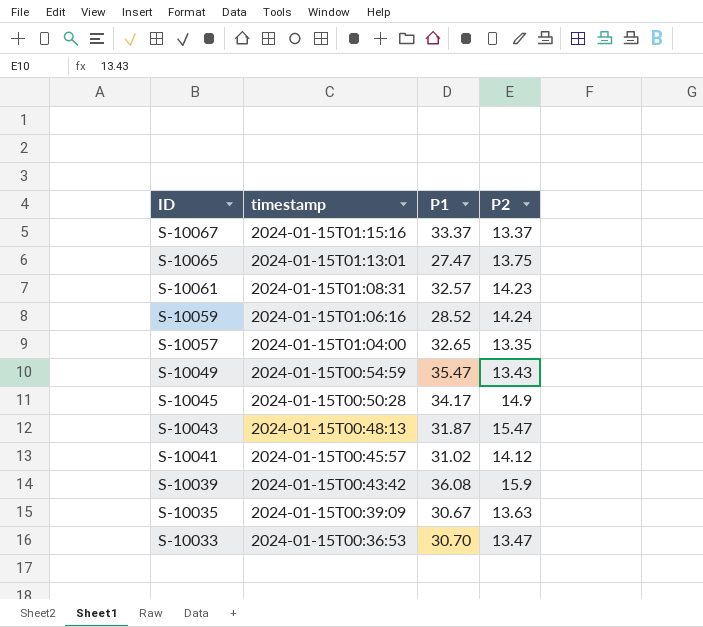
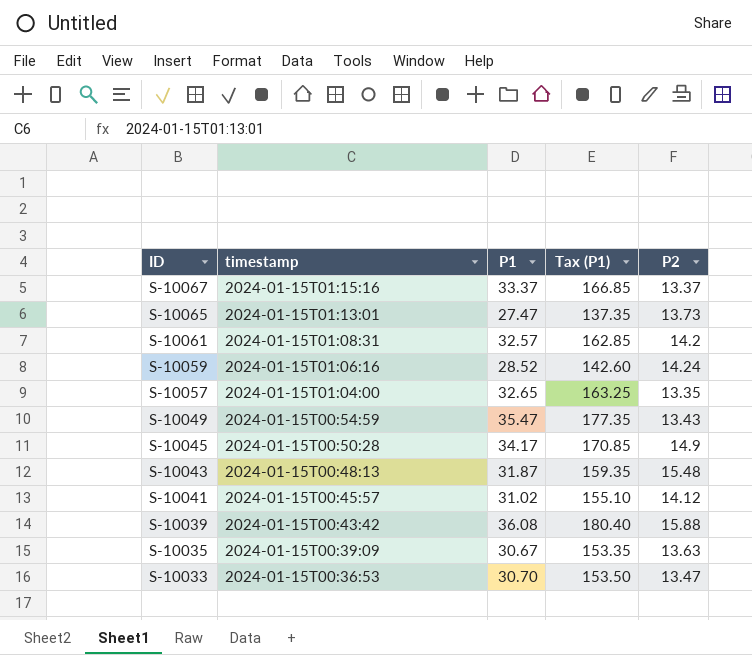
column Tax (P1) | formula: none -> [P1] * 5
S-10065 | P2: 13.75 -> 13.73
S-10061 | P2: 14.23 -> 14.2
S-10043 | P2: 15.47 -> 15.48
S-10039 | P2: 15.9 -> 15.88

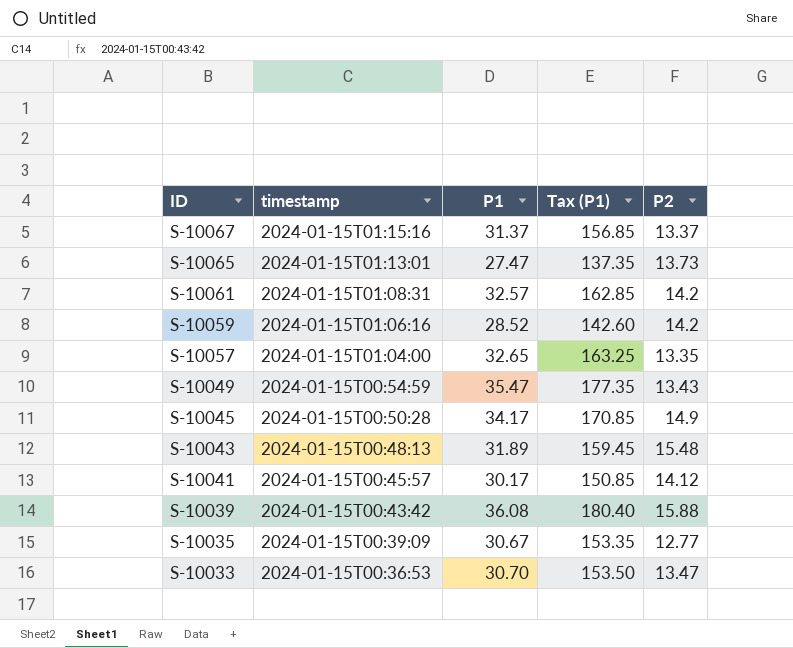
S-10067 | P1: 33.37 -> 31.37
S-10067 | Tax (P1): 166.85 -> 156.85
S-10059 | P2: 14.24 -> 14.2
S-10043 | P1: 31.87 -> 31.89
S-10043 | Tax (P1): 159.35 -> 159.45
S-10041 | P1: 31.02 -> 30.17
S-10041 | Tax (P1): 155.10 -> 150.85
S-10035 | P2: 13.63 -> 12.77

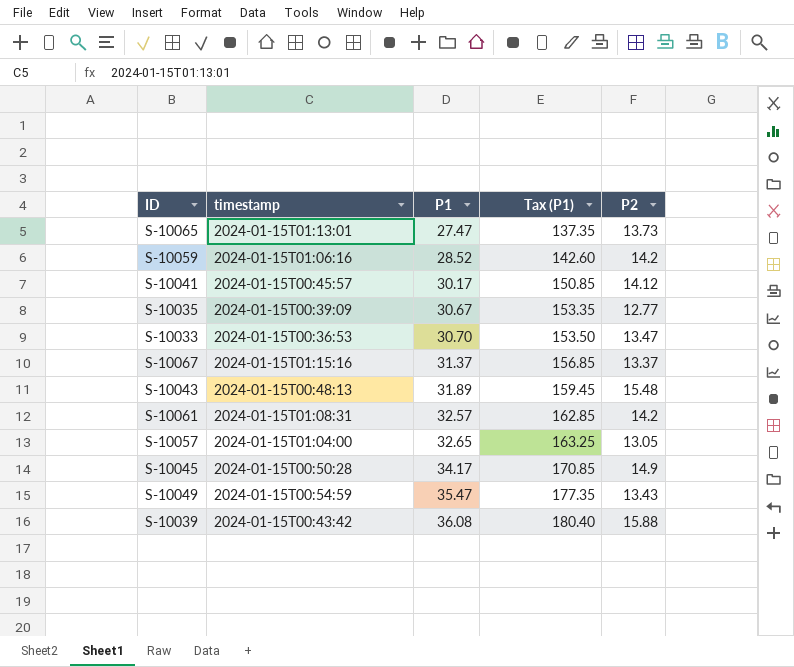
row order: ID descending -> P1 ascending
S-10057 | P2: 13.35 -> 13.05

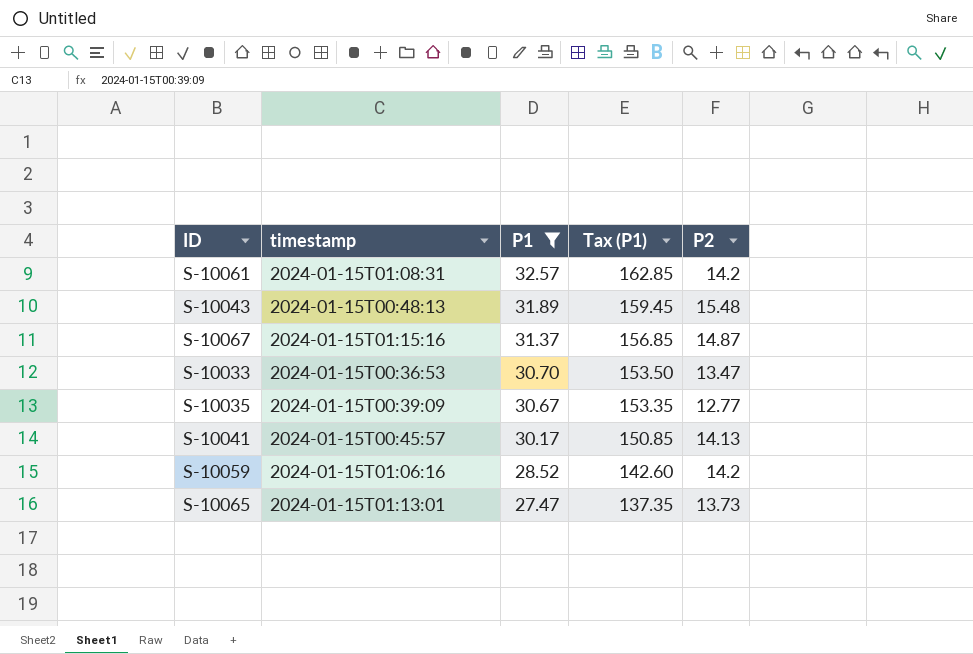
filter: none -> P1 <= 32.57
row order: P1 ascending -> P1 descending
S-10067 | P2: 13.37 -> 14.87
S-10041 | P2: 14.12 -> 14.13

